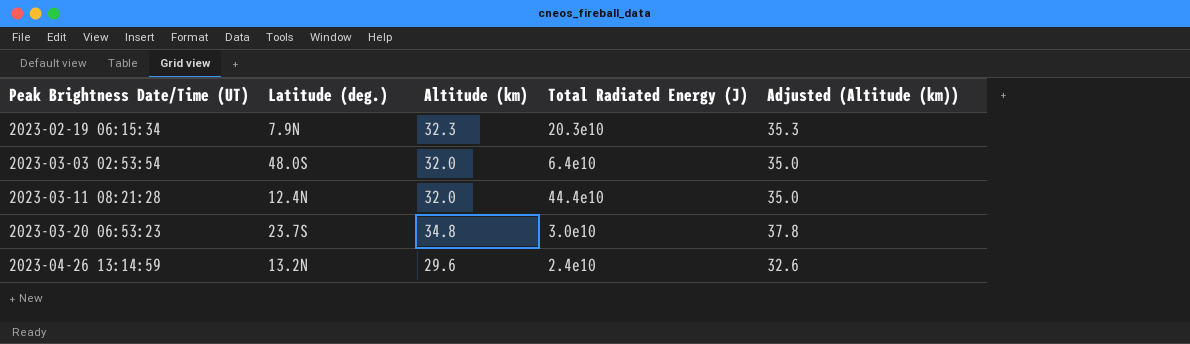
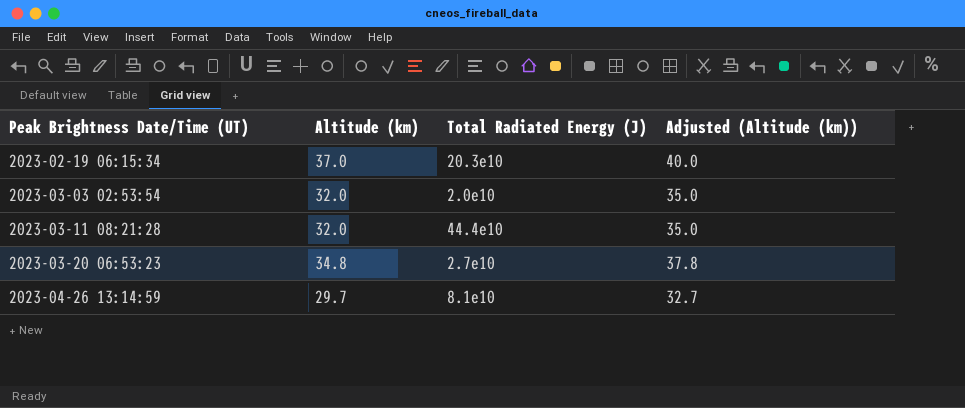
column Latitude (deg.) | position: 2 -> none
2023-02-19 06:15:34 | Altitude (km): 32.3 -> 37.0
2023-02-19 06:15:34 | Adjusted (Altitude (km)): 35.3 -> 40.0
2023-03-03 02:53:54 | Total Radiated Energy (J): 6.4e10 -> 2.0e10
2023-03-20 06:53:23 | Total Radiated Energy (J): 3.0e10 -> 2.7e10
2023-04-26 13:14:59 | Altitude (km): 29.6 -> 29.7
2023-04-26 13:14:59 | Total Radiated Energy (J): 2.4e10 -> 8.1e10
2023-04-26 13:14:59 | Adjusted (Altitude (km)): 32.6 -> 32.7

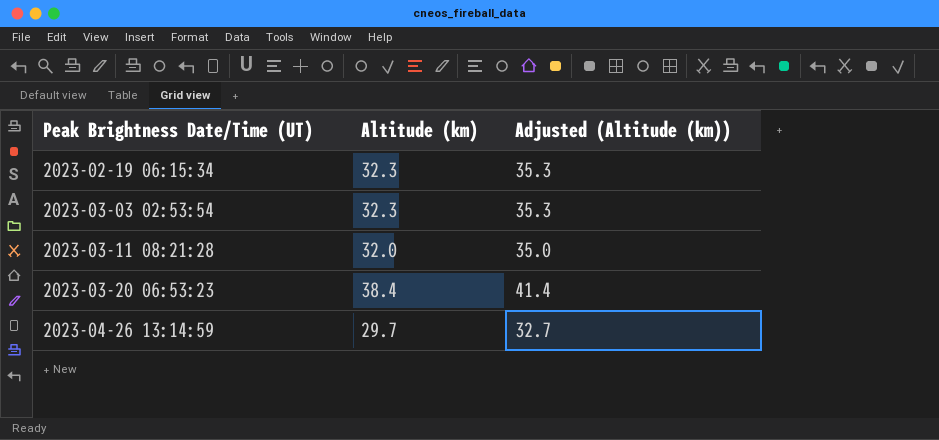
column Total Radiated Energy (J) | position: 3 -> none
2023-02-19 06:15:34 | Altitude (km): 37.0 -> 32.3
2023-02-19 06:15:34 | Adjusted (Altitude (km)): 40.0 -> 35.3
2023-03-03 02:53:54 | Altitude (km): 32.0 -> 32.3
2023-03-03 02:53:54 | Adjusted (Altitude (km)): 35.0 -> 35.3
2023-03-20 06:53:23 | Altitude (km): 34.8 -> 38.4
2023-03-20 06:53:23 | Adjusted (Altitude (km)): 37.8 -> 41.4

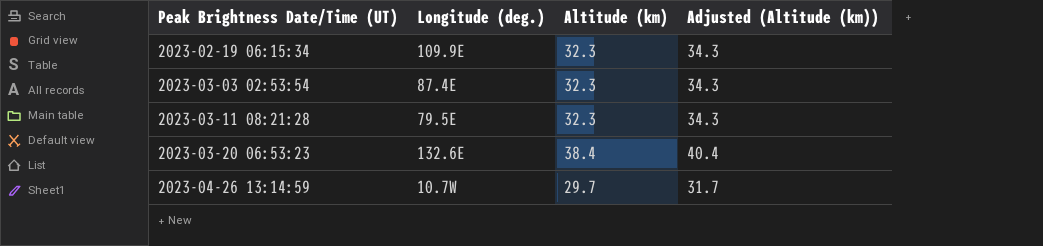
column Longitude (deg.) | position: none -> 2
column Adjusted (Altitude (km)) | formula: [Altitude (km)] + 3 -> [Altitude (km)] + 2
2023-03-11 08:21:28 | Altitude (km): 32.0 -> 32.3

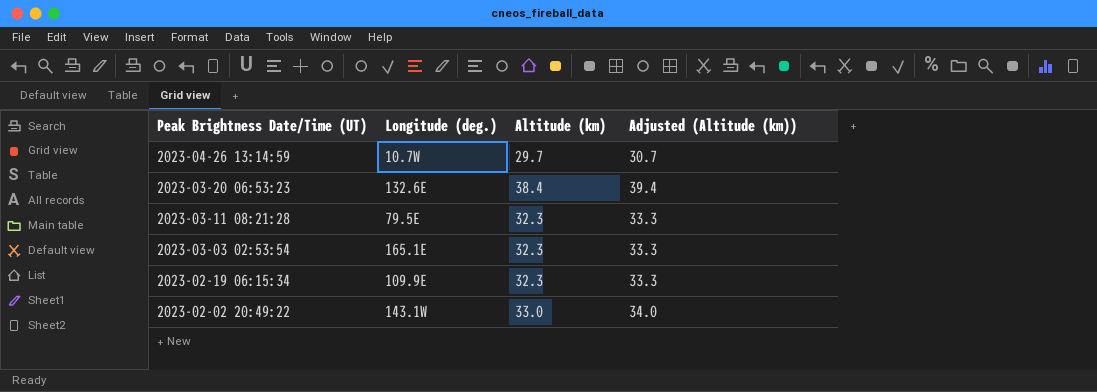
row order: Peak Brightness Date/Time (UT) ascending -> Peak Brightness Date/Time (UT) descending
column Adjusted (Altitude (km)) | formula: [Altitude (km)] + 2 -> [Altitude (km)] + 1
2023-03-03 02:53:54 | Longitude (deg.): 87.4E -> 165.1E
row 2023-02-02 20:49:22: none -> 143.1W | 33.0 | 34.0

